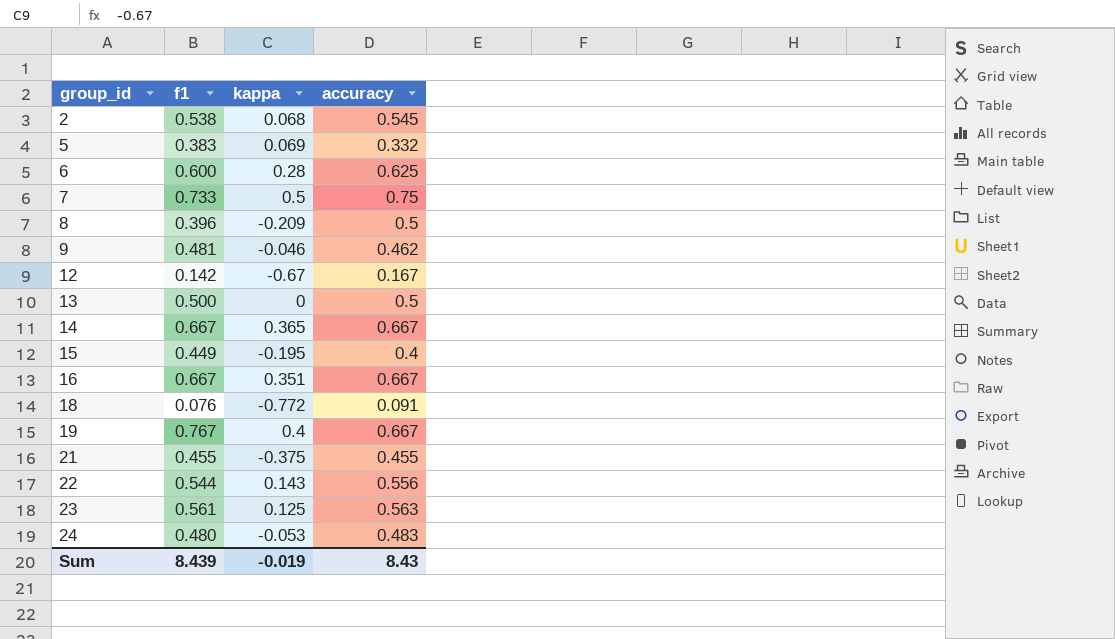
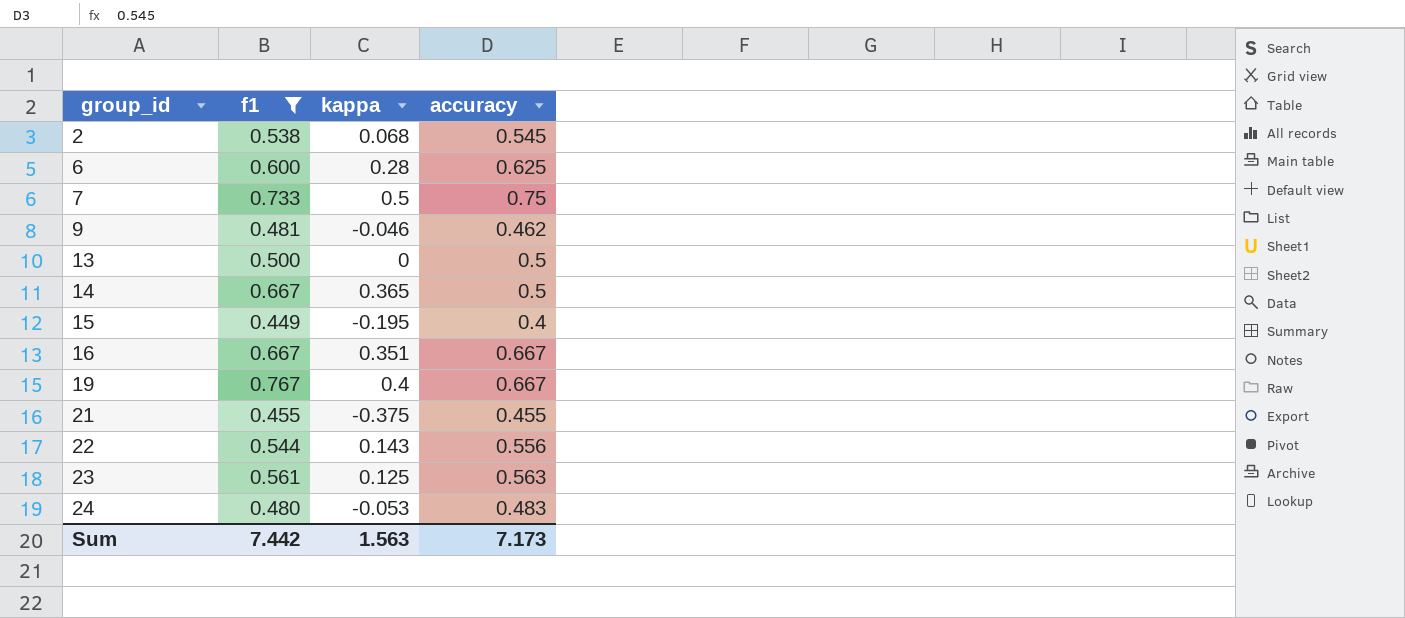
filter: none -> f1 >= 0.449
14 | accuracy: 0.667 -> 0.5
Sum | f1: 8.439 -> 7.442
Sum | kappa: -0.019 -> 1.563
Sum | accuracy: 8.43 -> 7.173

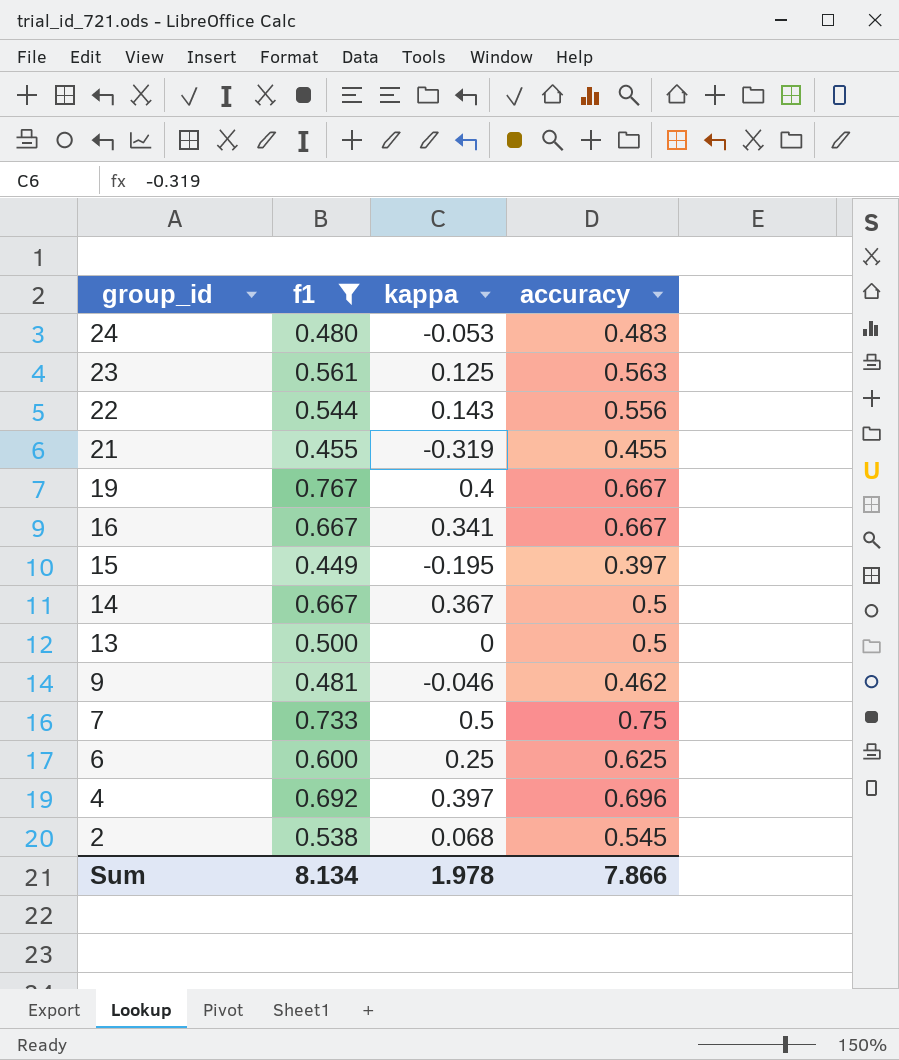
row order: group_id ascending -> group_id descending
21 | kappa: -0.375 -> -0.319
16 | kappa: 0.351 -> 0.341
15 | accuracy: 0.4 -> 0.397
14 | kappa: 0.365 -> 0.367
6 | kappa: 0.28 -> 0.25
row 4: none -> 0.692 | 0.397 | 0.696
Sum | f1: 7.442 -> 8.134
Sum | kappa: 1.563 -> 1.978
Sum | accuracy: 7.173 -> 7.866

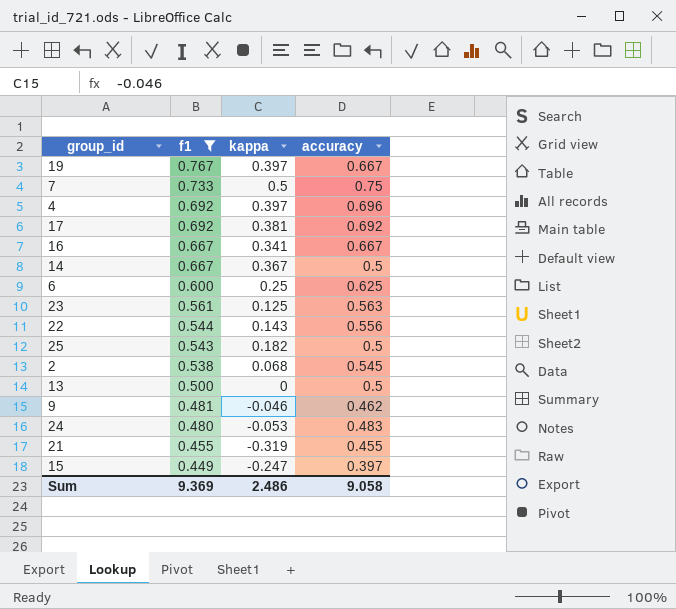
row order: group_id descending -> f1 descending
19 | kappa: 0.4 -> 0.397
row 17: none -> 0.692 | 0.381 | 0.692
row 25: none -> 0.543 | 0.182 | 0.5
15 | kappa: -0.195 -> -0.247
Sum | f1: 8.134 -> 9.369
Sum | kappa: 1.978 -> 2.486
Sum | accuracy: 7.866 -> 9.058

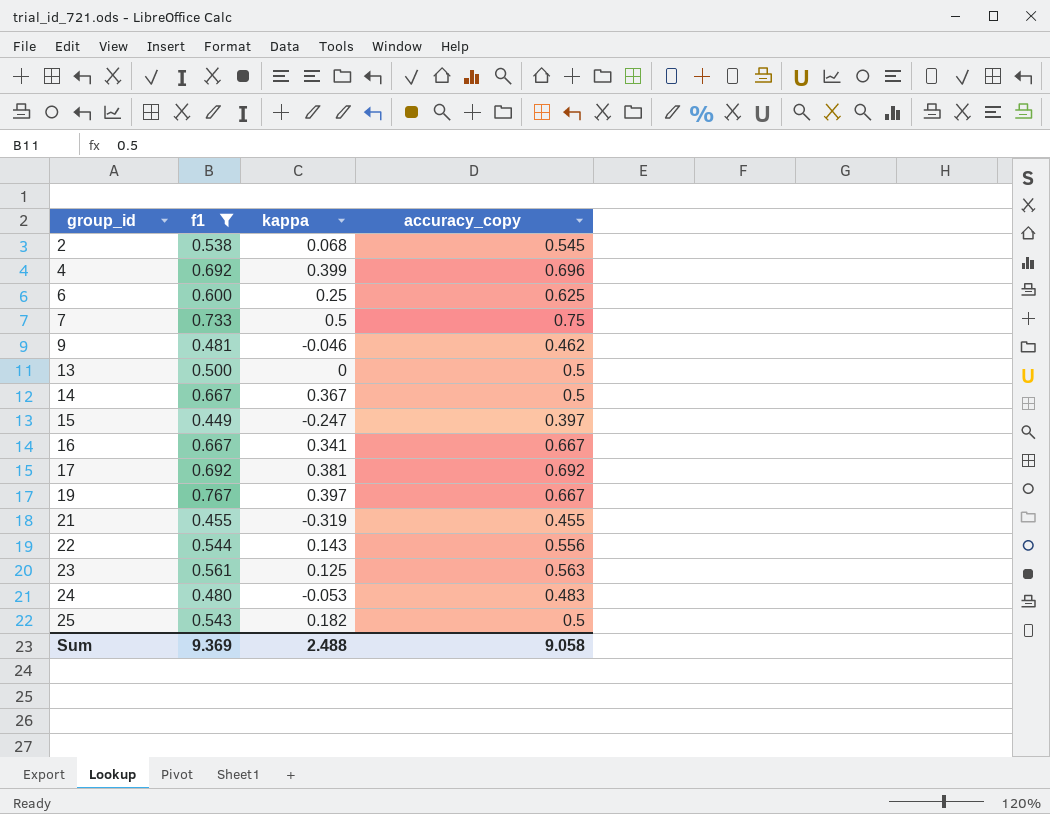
row order: f1 descending -> group_id ascending
column name: accuracy -> accuracy_copy
4 | kappa: 0.397 -> 0.399
Sum | kappa: 2.486 -> 2.488

